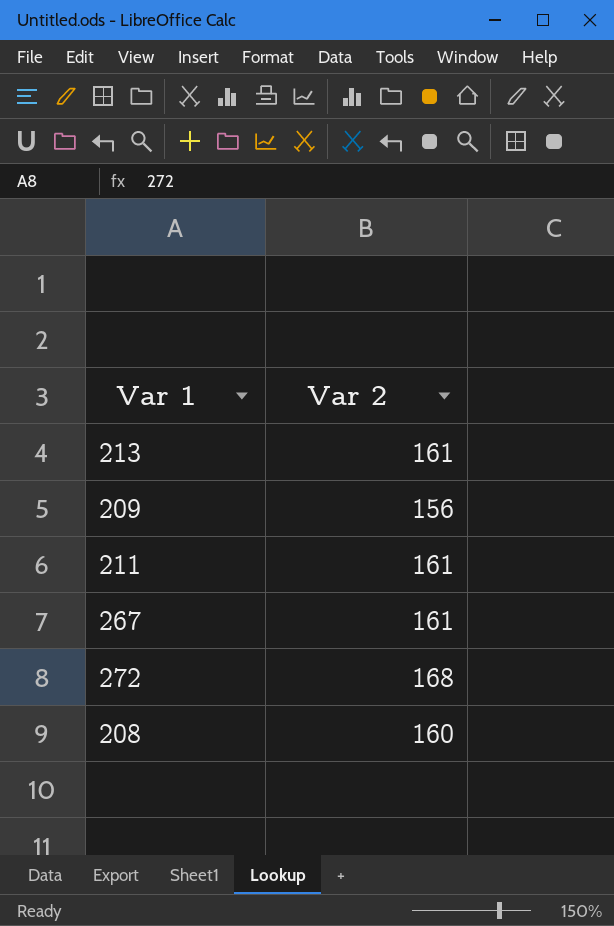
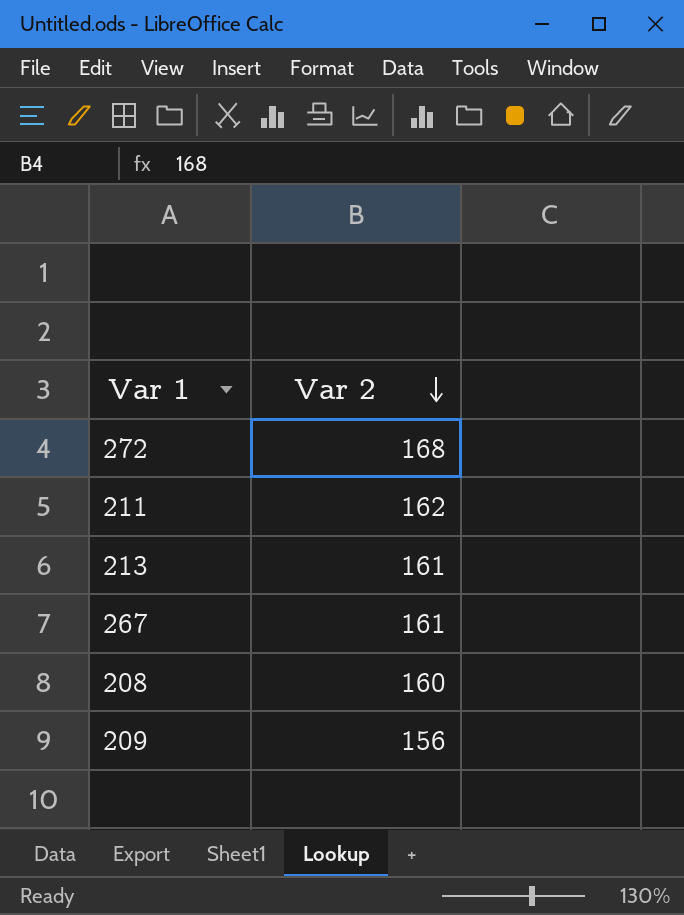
row order: none -> Var 2 descending
211 | Var 2: 161 -> 162

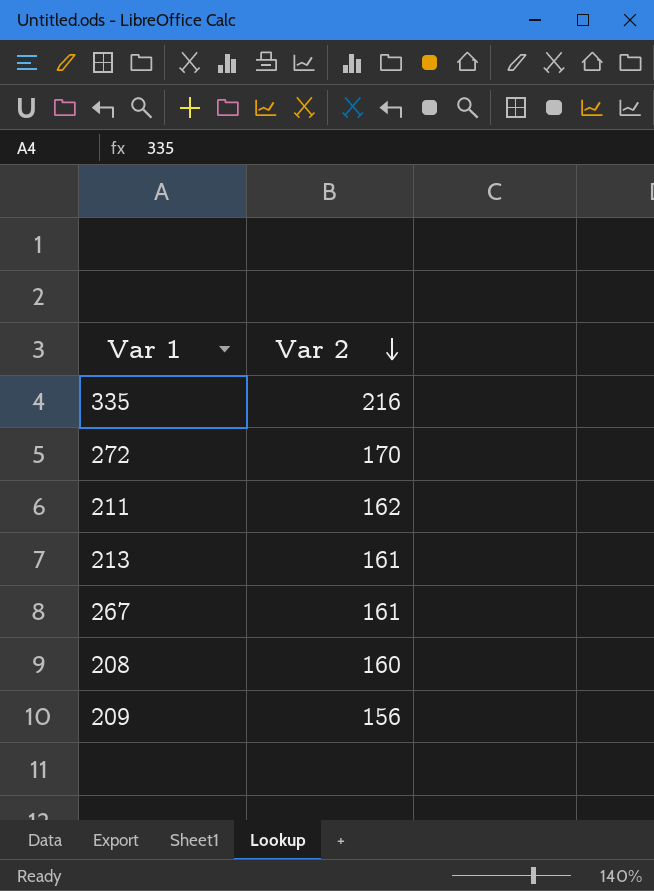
row 335: none -> 216
272 | Var 2: 168 -> 170

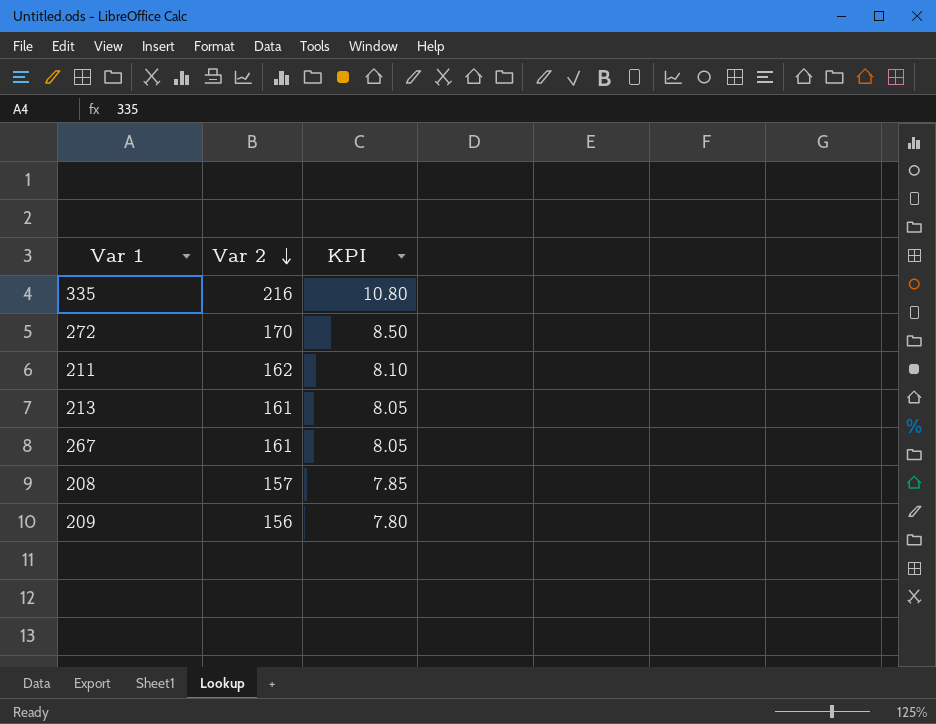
column KPI | formula: none -> [Var 2] * 0.05
208 | Var 2: 160 -> 157

